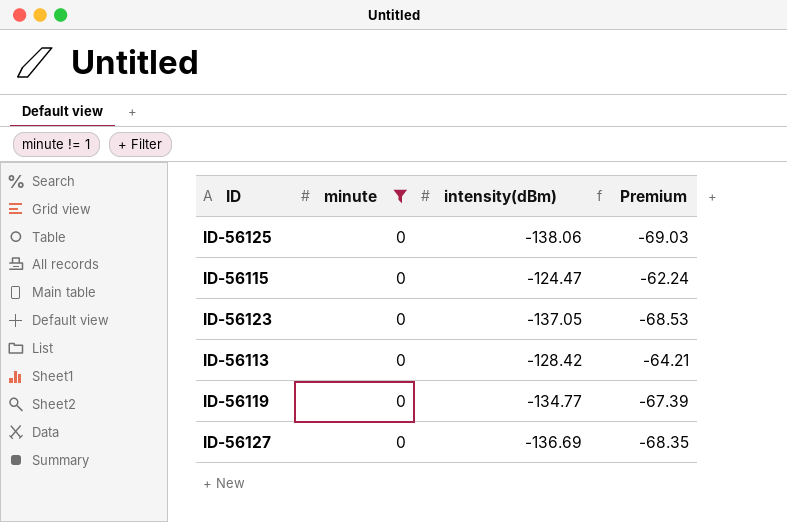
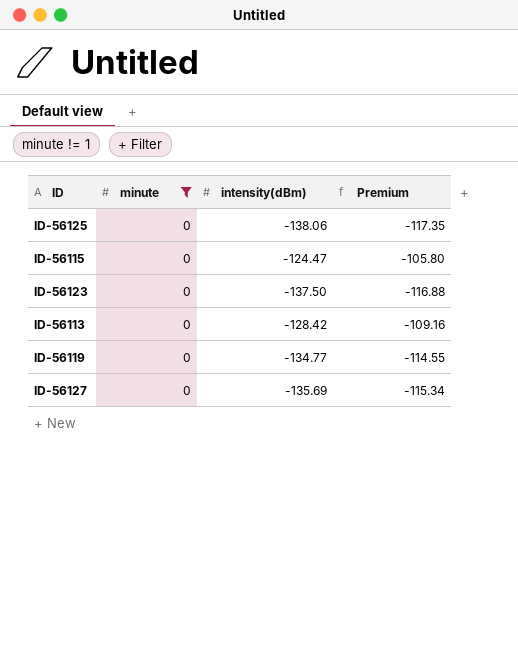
column Premium | formula: [intensity(dBm)] * 0.5 -> [intensity(dBm)] * 0.85
ID-56123 | intensity(dBm): -137.05 -> -137.50
ID-56127 | intensity(dBm): -136.69 -> -135.69

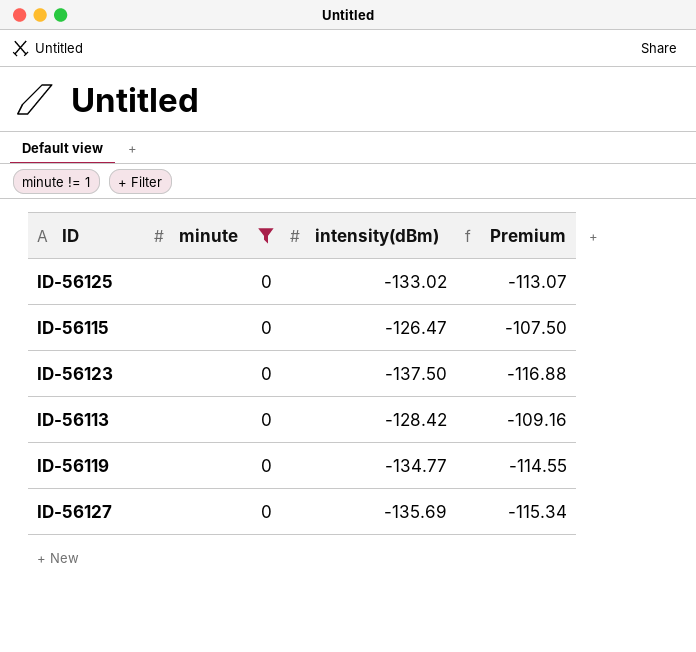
ID-56125 | intensity(dBm): -138.06 -> -133.02
ID-56125 | Premium: -117.35 -> -113.07
ID-56115 | intensity(dBm): -124.47 -> -126.47
ID-56115 | Premium: -105.80 -> -107.50

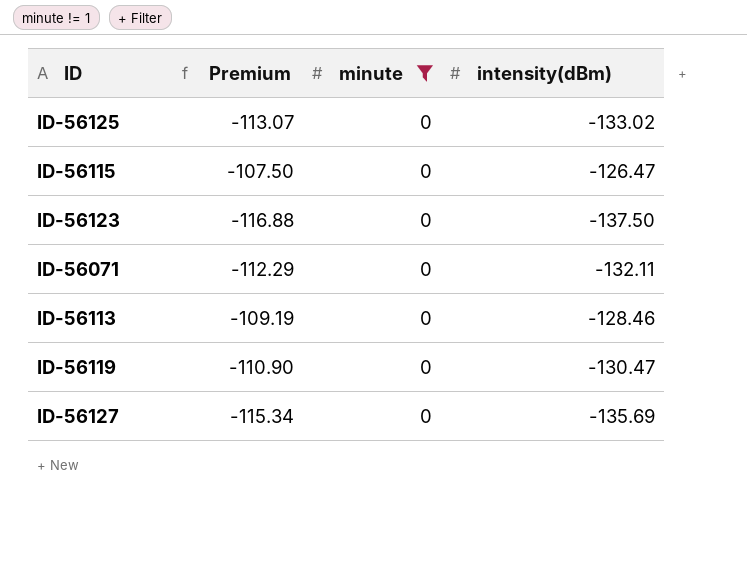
column Premium | position: 4 -> 2
row ID-56071: none -> -112.29 | 0 | -132.11
ID-56113 | Premium: -109.16 -> -109.19
ID-56113 | intensity(dBm): -128.42 -> -128.46
ID-56119 | Premium: -114.55 -> -110.90
ID-56119 | intensity(dBm): -134.77 -> -130.47

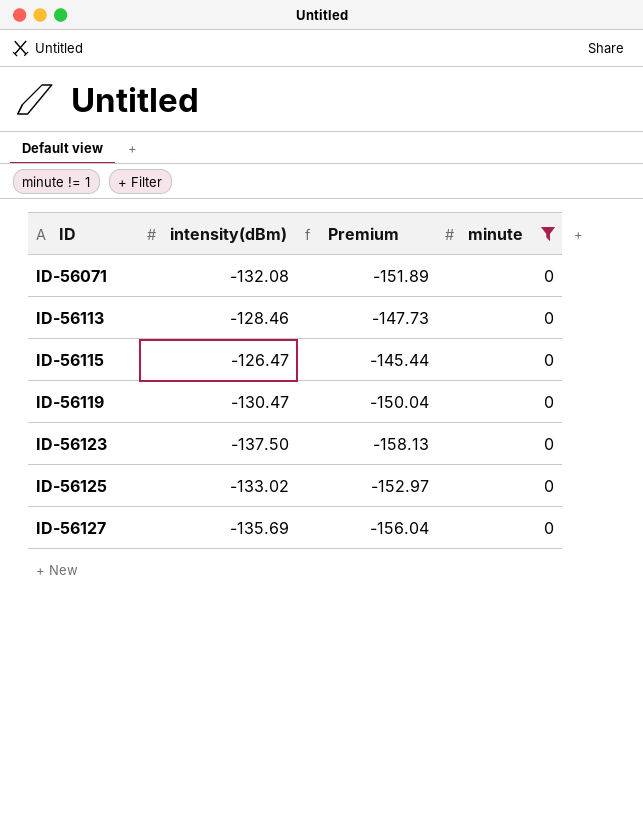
row order: none -> ID ascending
column intensity(dBm) | position: 4 -> 2
column Premium | formula: [intensity(dBm)] * 0.85 -> [intensity(dBm)] * 1.15
ID-56071 | intensity(dBm): -132.11 -> -132.08

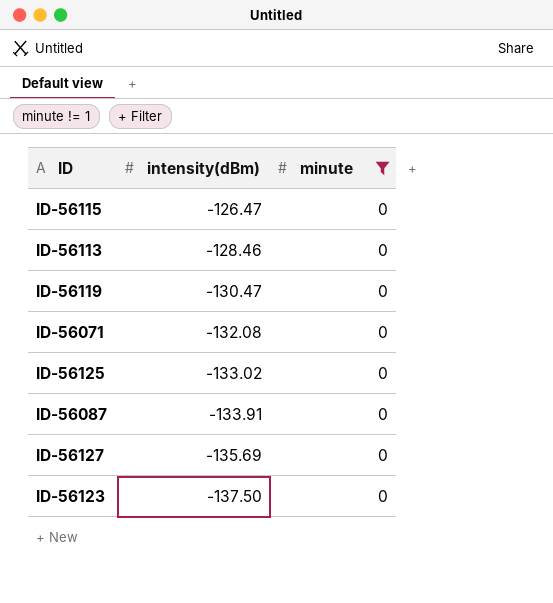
row order: ID ascending -> intensity(dBm) descending
column Premium | formula: [intensity(dBm)] * 1.15 -> none
row ID-56087: none -> -133.91 | 0

